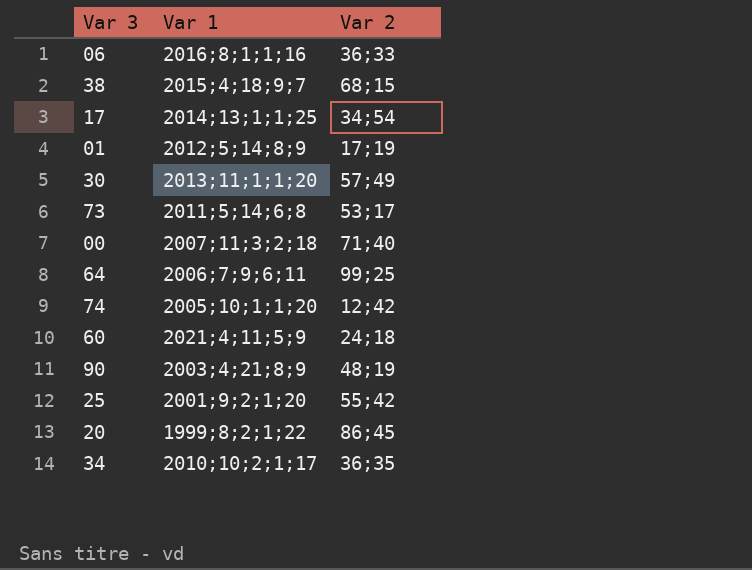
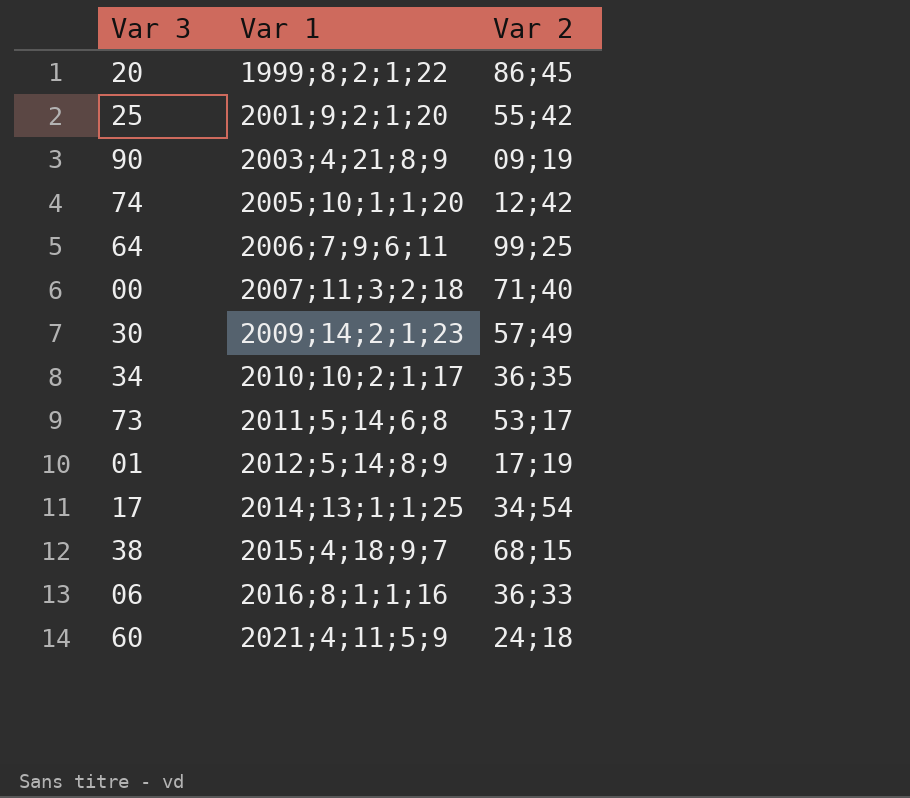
row order: none -> Var 1 ascending
90 | Var 2: 48;19 -> 09;19
30 | Var 1: 2013;11;1;1;20 -> 2009;14;2;1;23

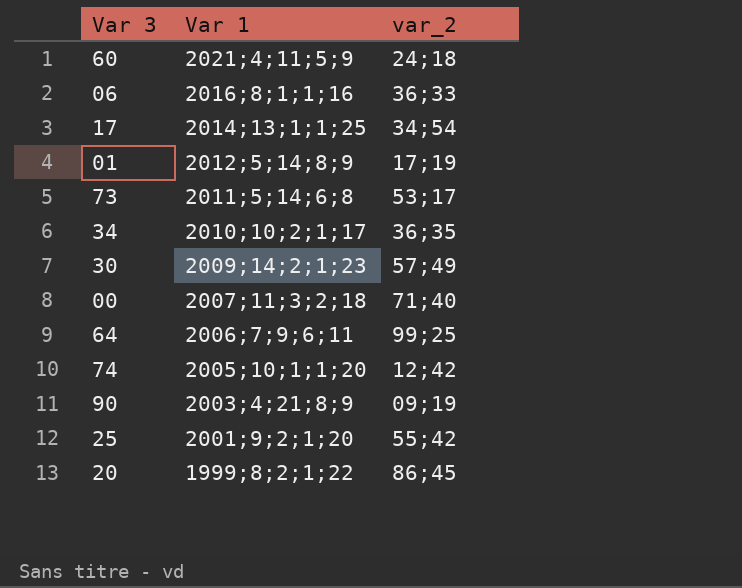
row order: Var 1 ascending -> Var 1 descending
column name: Var 2 -> var_2
row 38: 2015;4;18;9;7 | 68;15 -> none

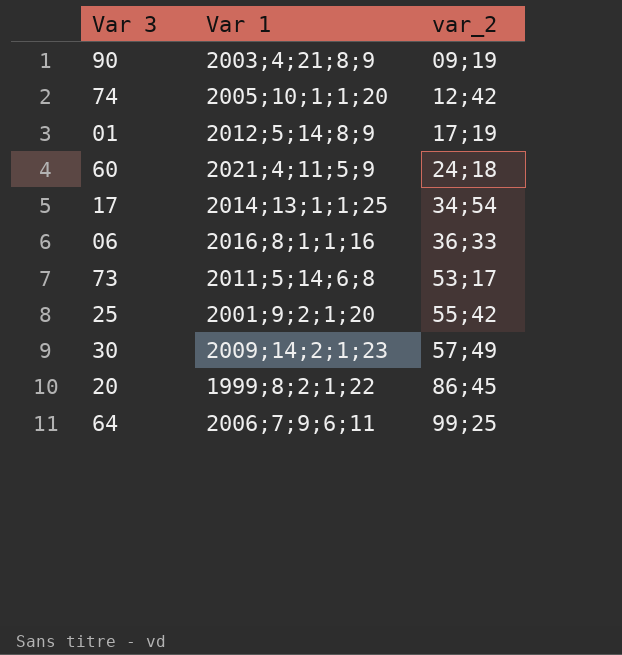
row order: Var 1 descending -> var_2 ascending
row 34: 2010;10;2;1;17 | 36;35 -> none
row 00: 2007;11;3;2;18 | 71;40 -> none

